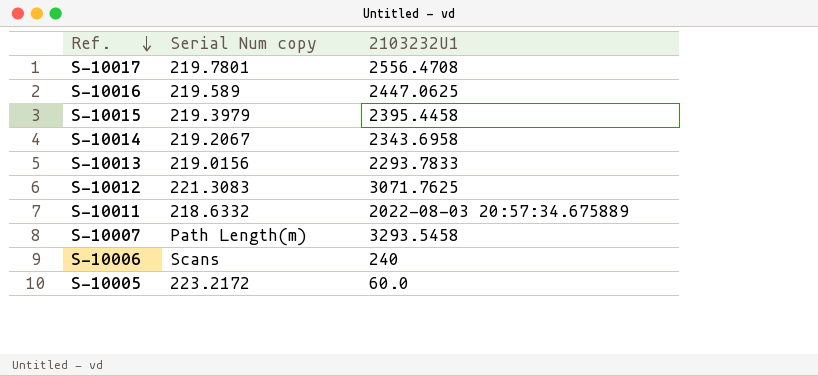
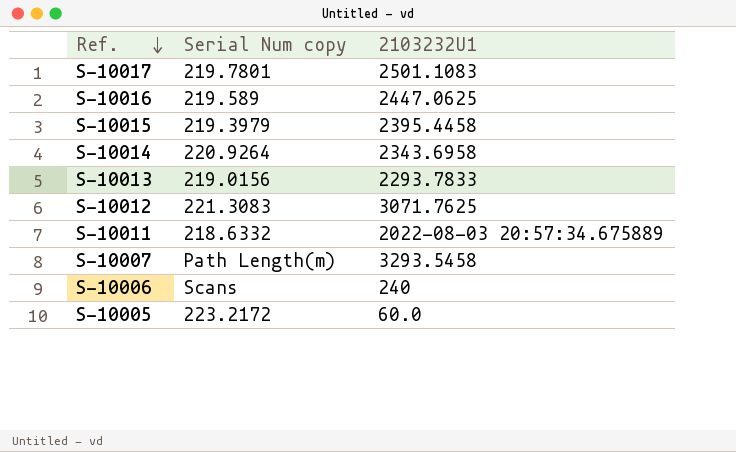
S-10017 | 2103232U1: 2556.4708 -> 2501.1083
S-10014 | Serial Num copy: 219.2067 -> 220.9264

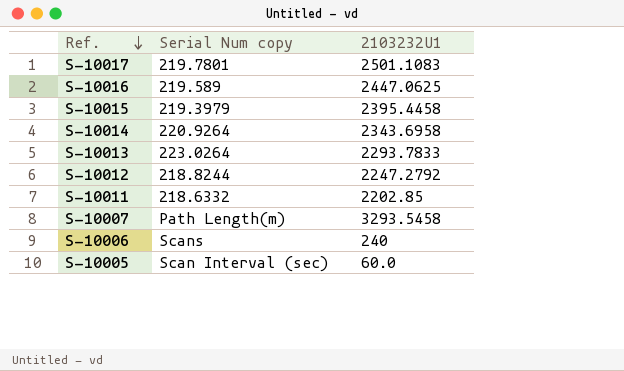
S-10013 | Serial Num copy: 219.0156 -> 223.0264
S-10012 | Serial Num copy: 221.3083 -> 218.8244
S-10012 | 2103232U1: 3071.7625 -> 2247.2792
S-10011 | 2103232U1: 2022-08-03 20:57:34.675889 -> 2202.85
S-10005 | Serial Num copy: 223.2172 -> Scan Interval (sec)

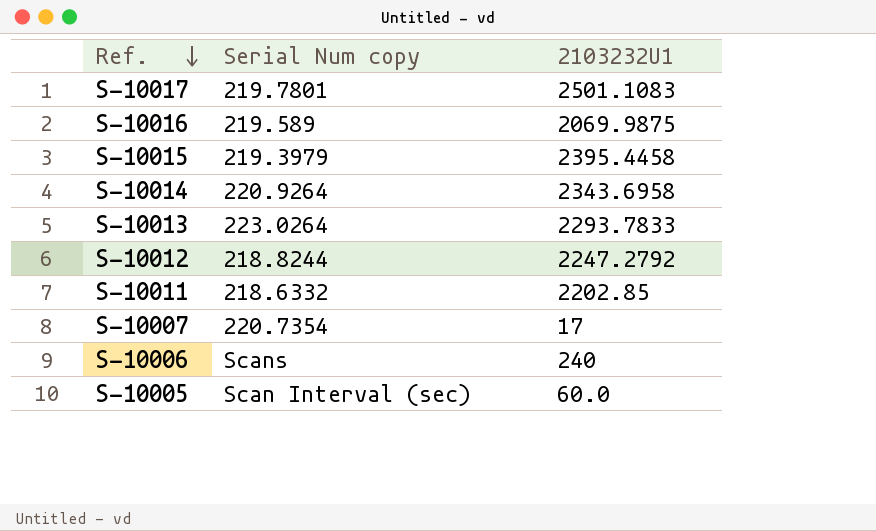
S-10016 | 2103232U1: 2447.0625 -> 2069.9875
S-10007 | Serial Num copy: Path Length(m) -> 220.7354
S-10007 | 2103232U1: 3293.5458 -> 17

